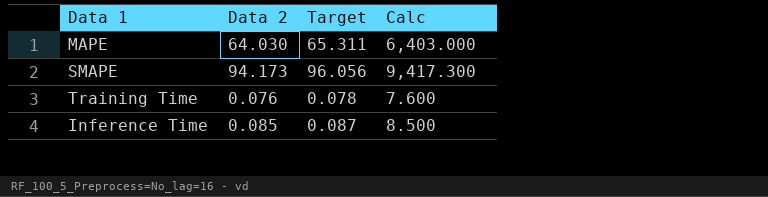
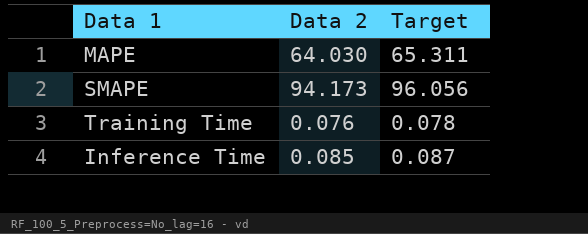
column Calc | formula: [Data 2] * 100 -> none

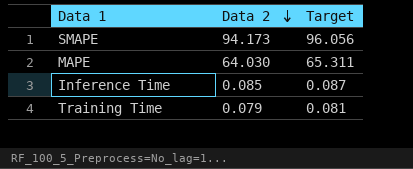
row order: none -> Data 2 descending
Training Time | Data 2: 0.076 -> 0.079
Training Time | Target: 0.078 -> 0.081

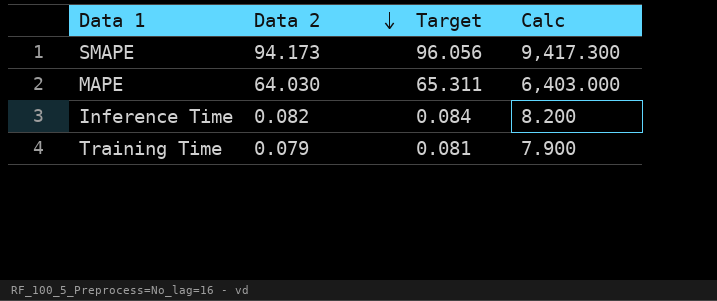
column Calc | formula: none -> [Data 2] * 100
Inference Time | Data 2: 0.085 -> 0.082
Inference Time | Target: 0.087 -> 0.084

